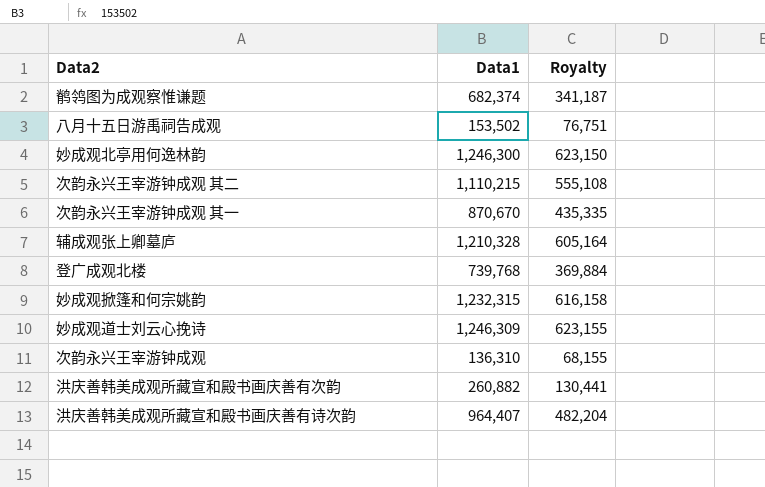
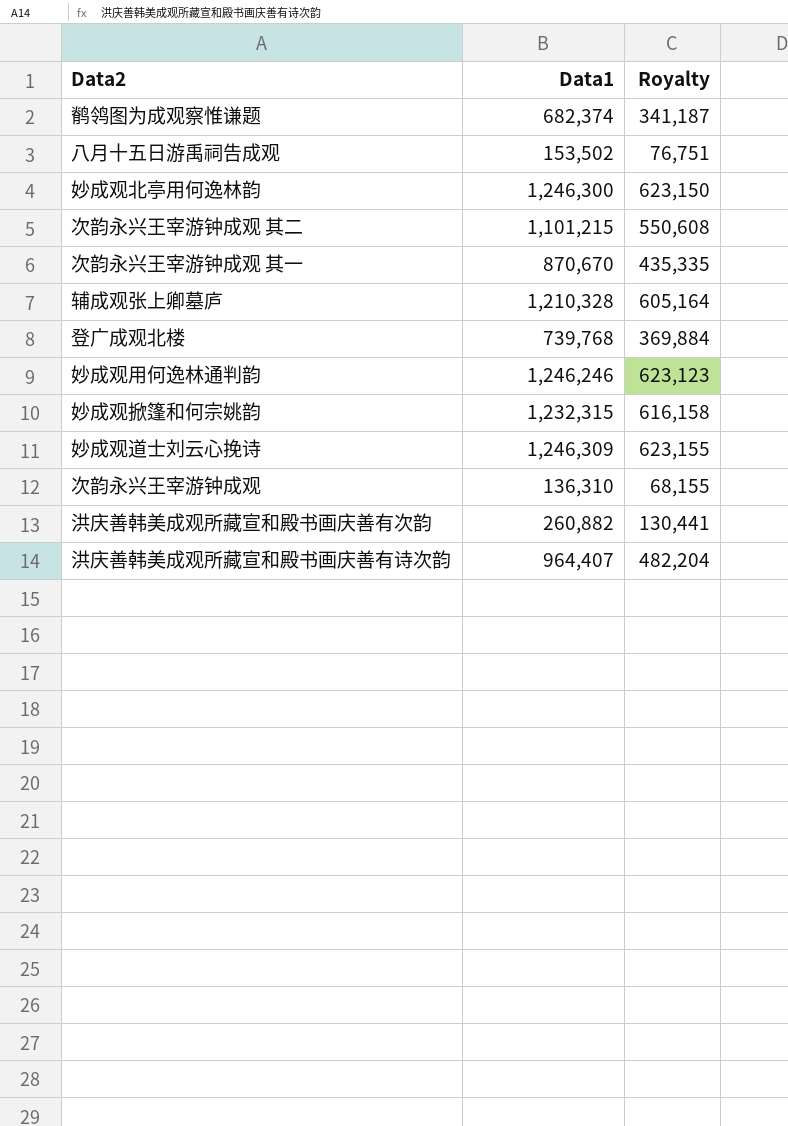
次韵永兴王宰游钟成观 其二 | Data1: 1,110,215 -> 1,101,215
次韵永兴王宰游钟成观 其二 | Royalty: 555,108 -> 550,608
row 妙成观用何逸林通判韵: none -> 1,246,246 | 623,123

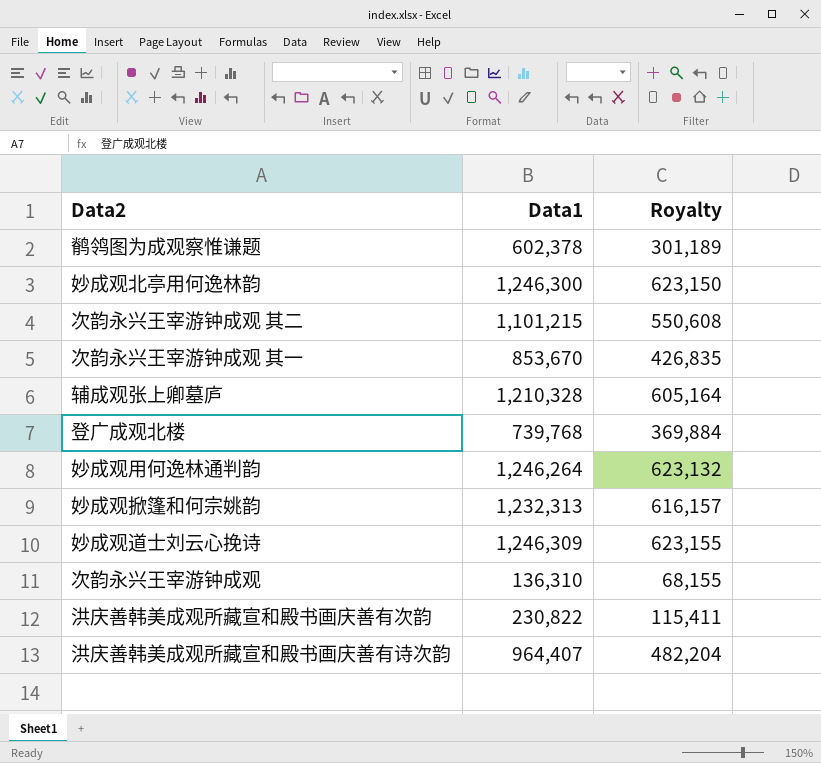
row 八月十五日游禹祠告成观: 153,502 | 76,751 -> none
鹡鸰图为成观察惟谦题 | Data1: 682,374 -> 602,378
鹡鸰图为成观察惟谦题 | Royalty: 341,187 -> 301,189
次韵永兴王宰游钟成观 其一 | Data1: 870,670 -> 853,670
次韵永兴王宰游钟成观 其一 | Royalty: 435,335 -> 426,835
妙成观用何逸林通判韵 | Data1: 1,246,246 -> 1,246,264
妙成观用何逸林通判韵 | Royalty: 623,123 -> 623,132
妙成观掀篷和何宗姚韵 | Data1: 1,232,315 -> 1,232,313
妙成观掀篷和何宗姚韵 | Royalty: 616,158 -> 616,157
洪庆善韩美成观所藏宣和殿书画庆善有次韵 | Data1: 260,882 -> 230,822
洪庆善韩美成观所藏宣和殿书画庆善有次韵 | Royalty: 130,441 -> 115,411

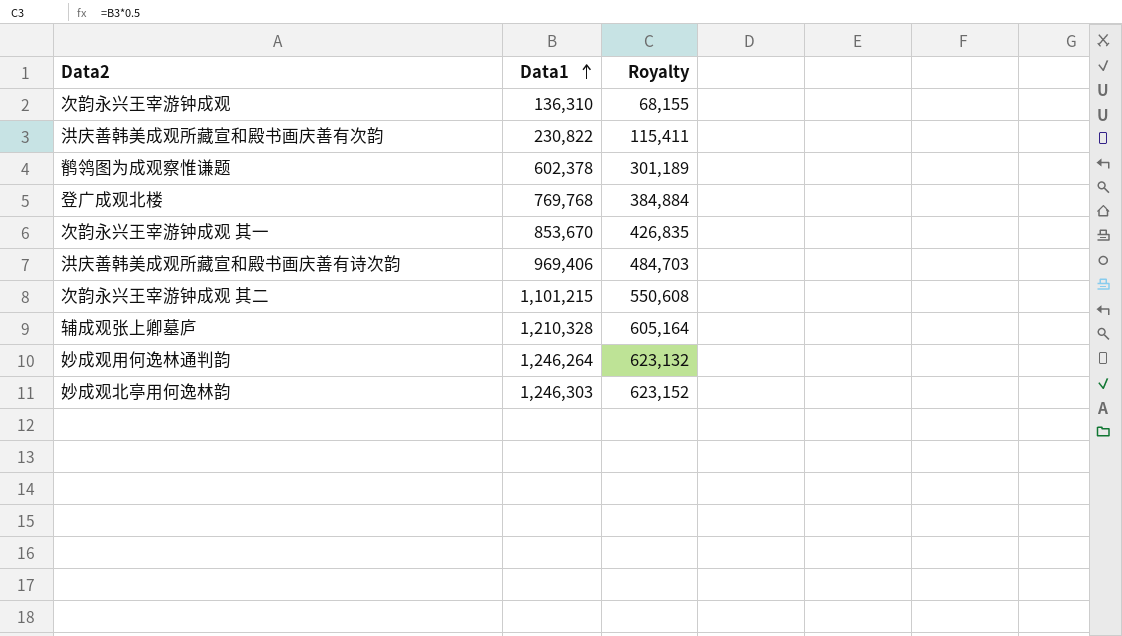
row order: none -> Data1 ascending
row 妙成观掀篷和何宗姚韵: 1,232,313 | 616,157 -> none
row 妙成观道士刘云心挽诗: 1,246,309 | 623,155 -> none
登广成观北楼 | Data1: 739,768 -> 769,768
登广成观北楼 | Royalty: 369,884 -> 384,884
洪庆善韩美成观所藏宣和殿书画庆善有诗次韵 | Data1: 964,407 -> 969,406
洪庆善韩美成观所藏宣和殿书画庆善有诗次韵 | Royalty: 482,204 -> 484,703
妙成观北亭用何逸林韵 | Data1: 1,246,300 -> 1,246,303
妙成观北亭用何逸林韵 | Royalty: 623,150 -> 623,152

